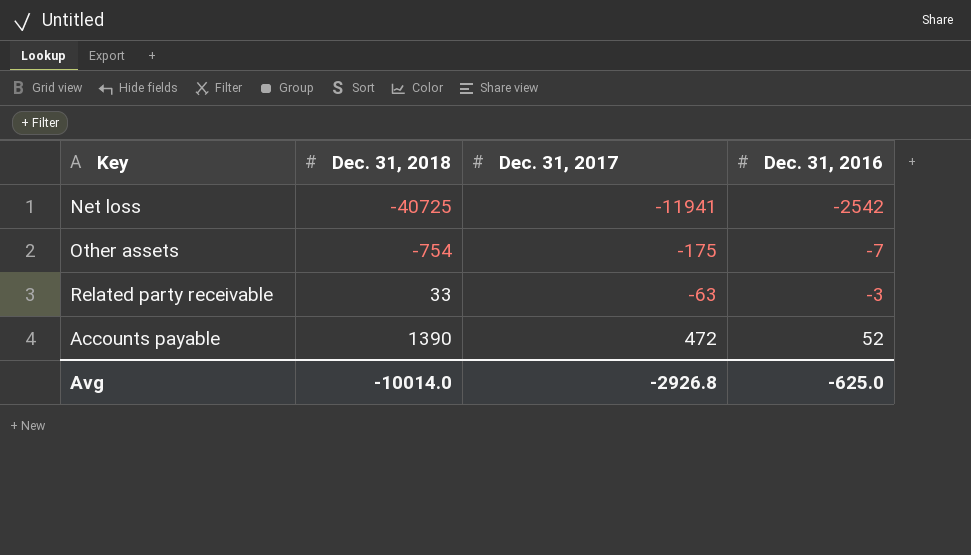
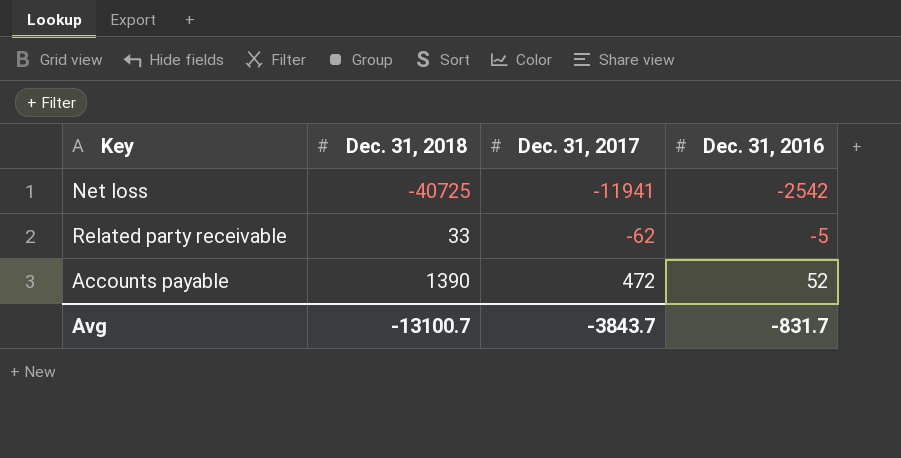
row Other assets: -754 | -175 | -7 -> none
Related party receivable | Dec. 31, 2017: -63 -> -62
Related party receivable | Dec. 31, 2016: -3 -> -5
Avg | Dec. 31, 2018: -10014.0 -> -13100.7
Avg | Dec. 31, 2017: -2926.8 -> -3843.7
Avg | Dec. 31, 2016: -625.0 -> -831.7

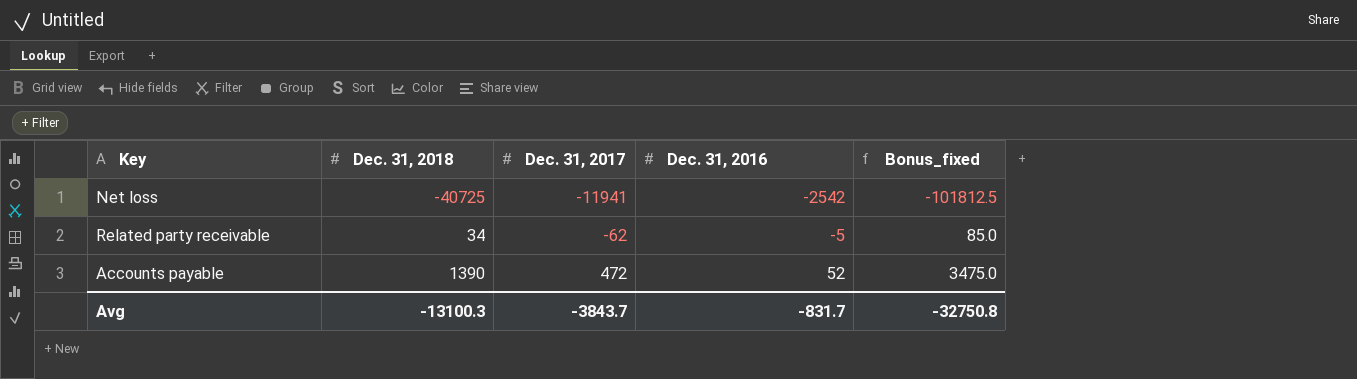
column Bonus_fixed | formula: none -> [Dec. 31, 2018] * 2.5
Related party receivable | Dec. 31, 2018: 33 -> 34
Avg | Dec. 31, 2018: -13100.7 -> -13100.3

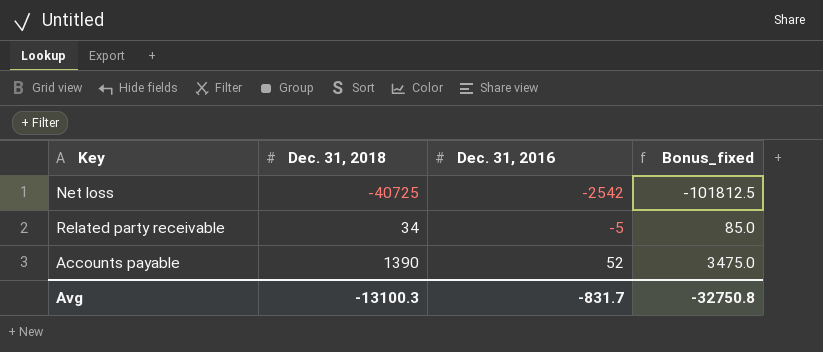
column Dec. 31, 2017 | position: 3 -> none

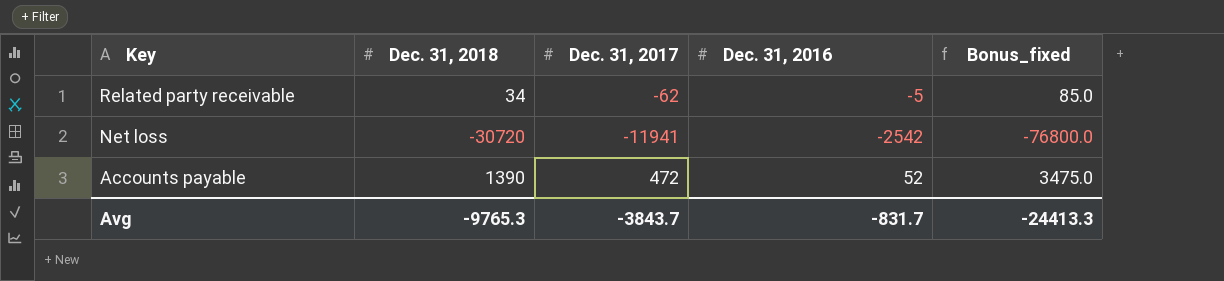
row order: Dec. 31, 2018 ascending -> Key descending
column Dec. 31, 2017 | position: none -> 3
Net loss | Dec. 31, 2018: -40725 -> -30720
Net loss | Bonus_fixed: -101812.5 -> -76800.0
Avg | Dec. 31, 2018: -13100.3 -> -9765.3
Avg | Bonus_fixed: -32750.8 -> -24413.3

